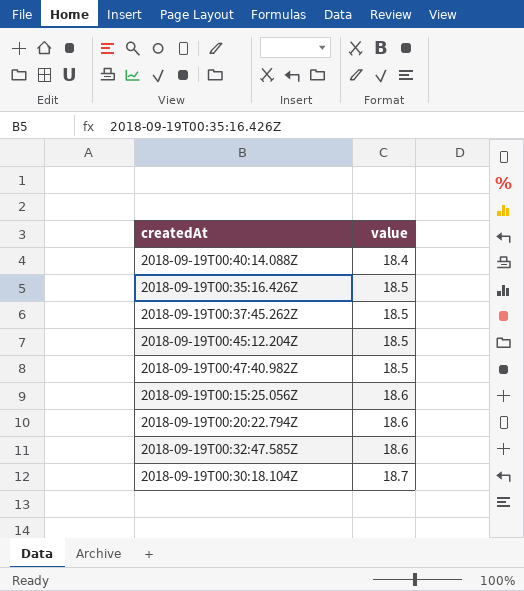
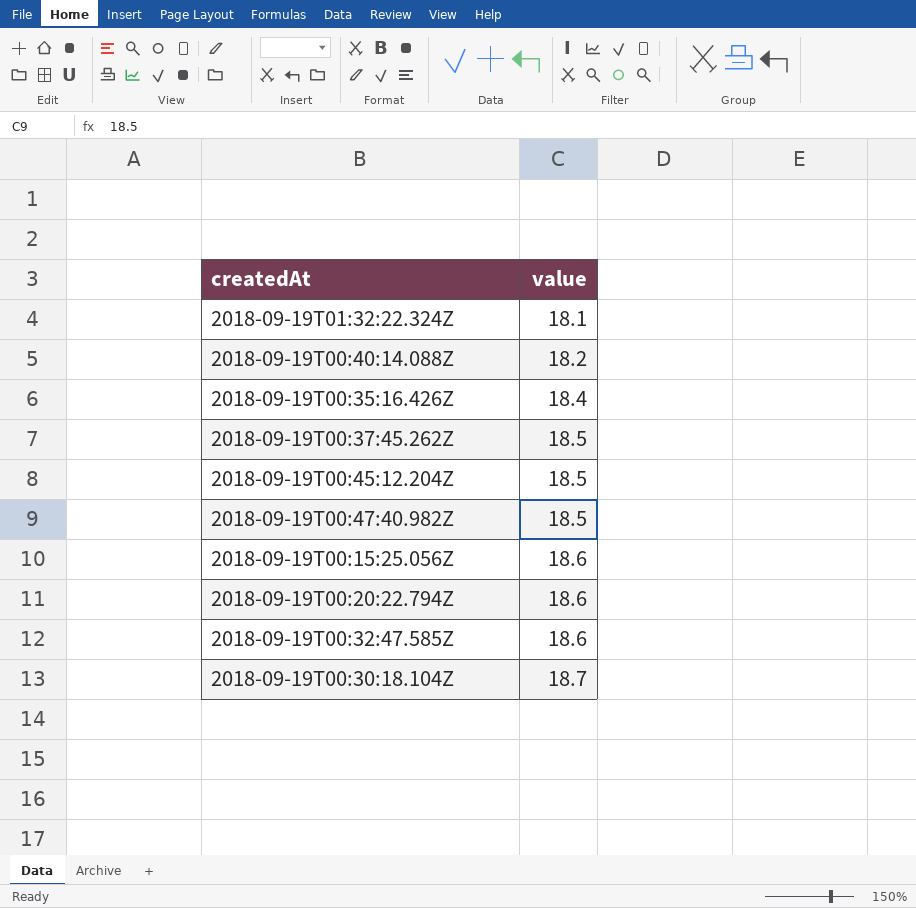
row 2018-09-19T01:32:22.324Z: none -> 18.1
2018-09-19T00:40:14.088Z | value: 18.4 -> 18.2
2018-09-19T00:35:16.426Z | value: 18.5 -> 18.4

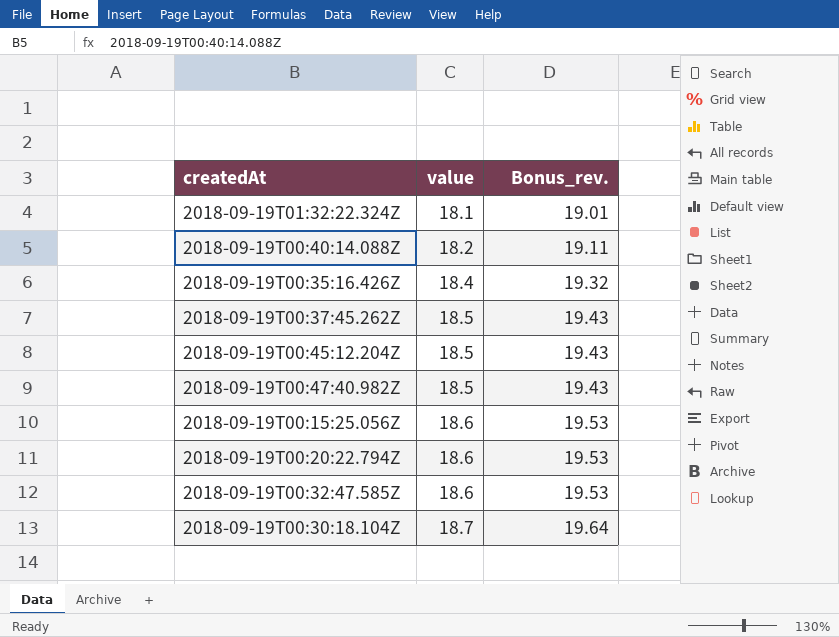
column Bonus_rev. | formula: none -> [value] * 1.05

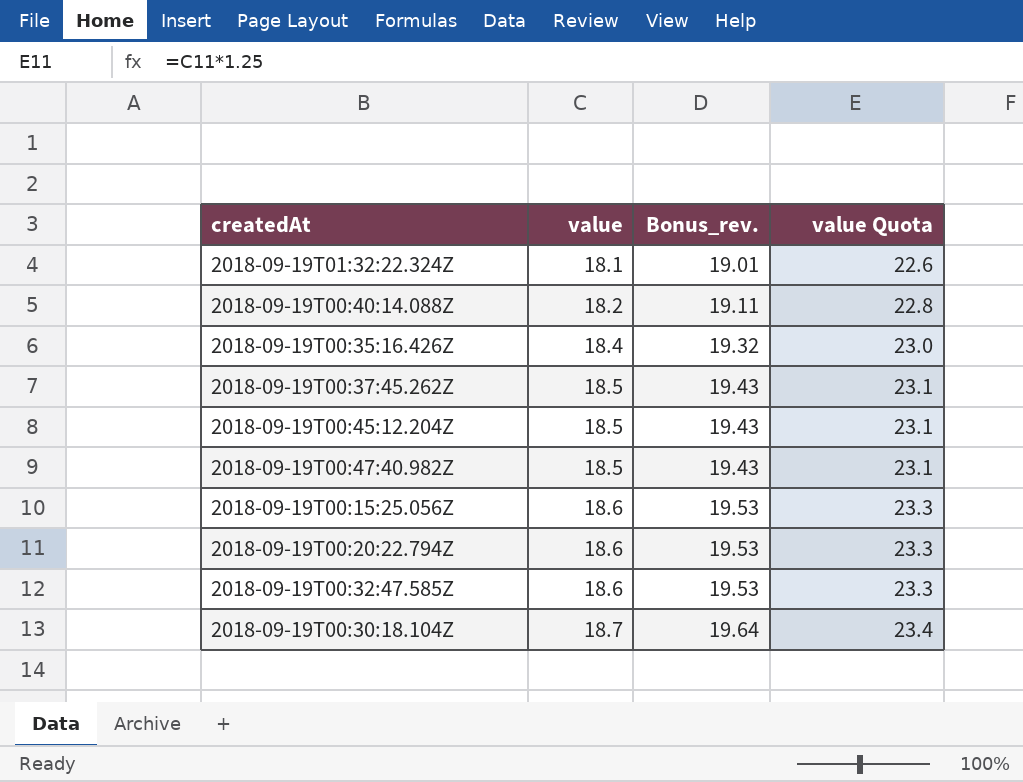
column value Quota | formula: none -> [value] * 1.25

